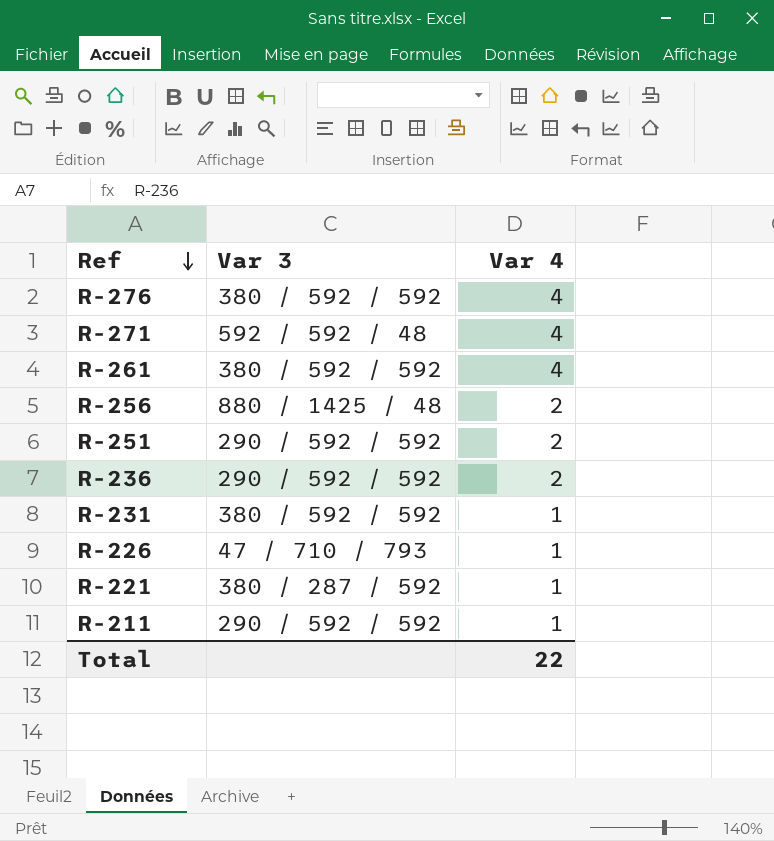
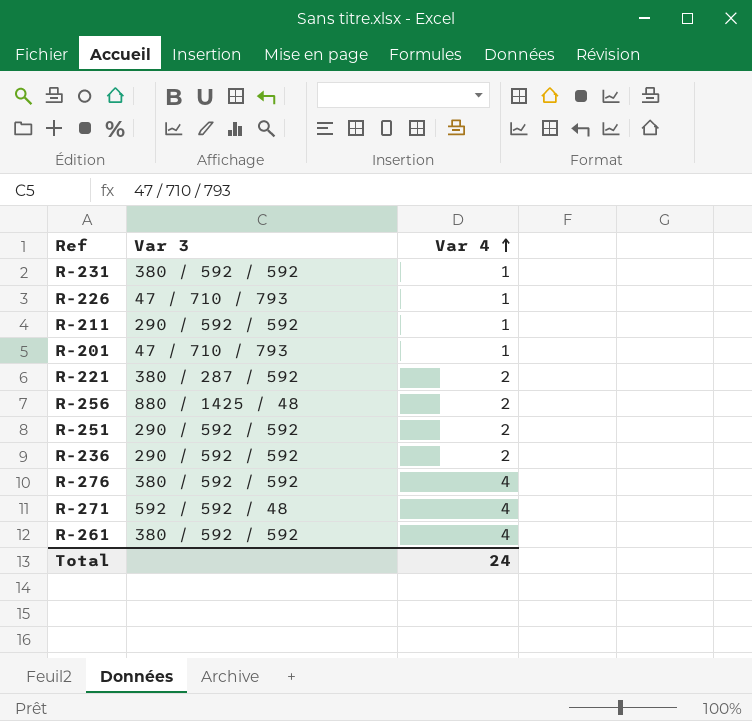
row order: Ref descending -> Var 4 ascending
row R-201: none -> 47 / 710 / 793 | 1
R-221 | Var 4: 1 -> 2
Total | Var 4: 22 -> 24

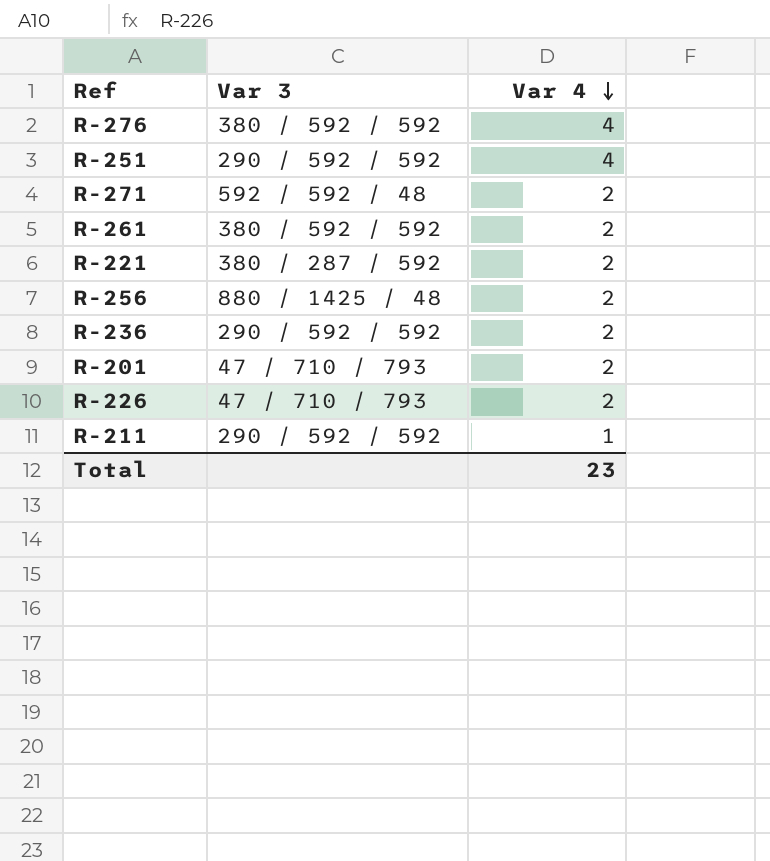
row order: Var 4 ascending -> Var 4 descending
row R-231: 380 / 592 / 592 | 1 -> none
R-251 | Var 4: 2 -> 4
R-271 | Var 4: 4 -> 2
R-261 | Var 4: 4 -> 2
R-201 | Var 4: 1 -> 2
R-226 | Var 4: 1 -> 2
Total | Var 4: 24 -> 23

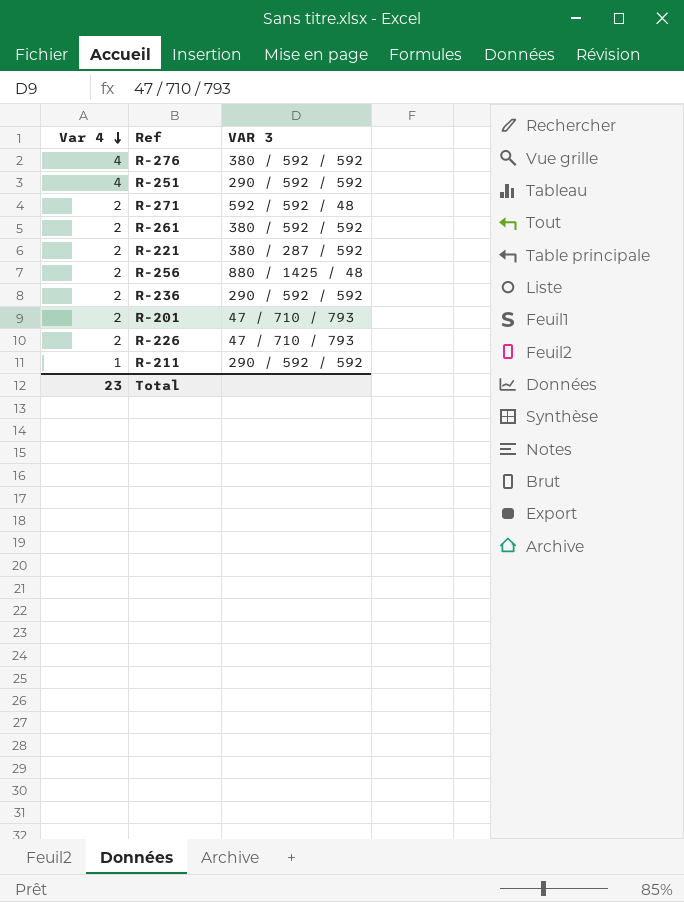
column Var 4 | position: 3 -> 1
column name: Var 3 -> VAR 3

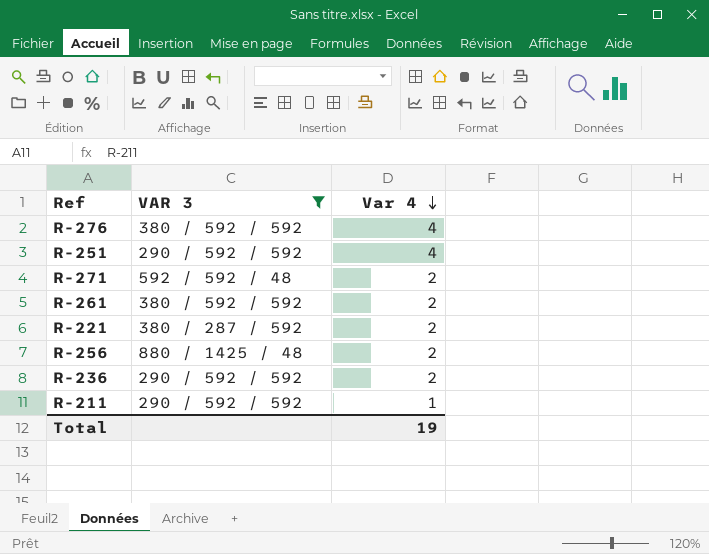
filter: none -> VAR 3 != 47 / 710 / 793
column Var 4 | position: 1 -> 3
Total | Var 4: 23 -> 19

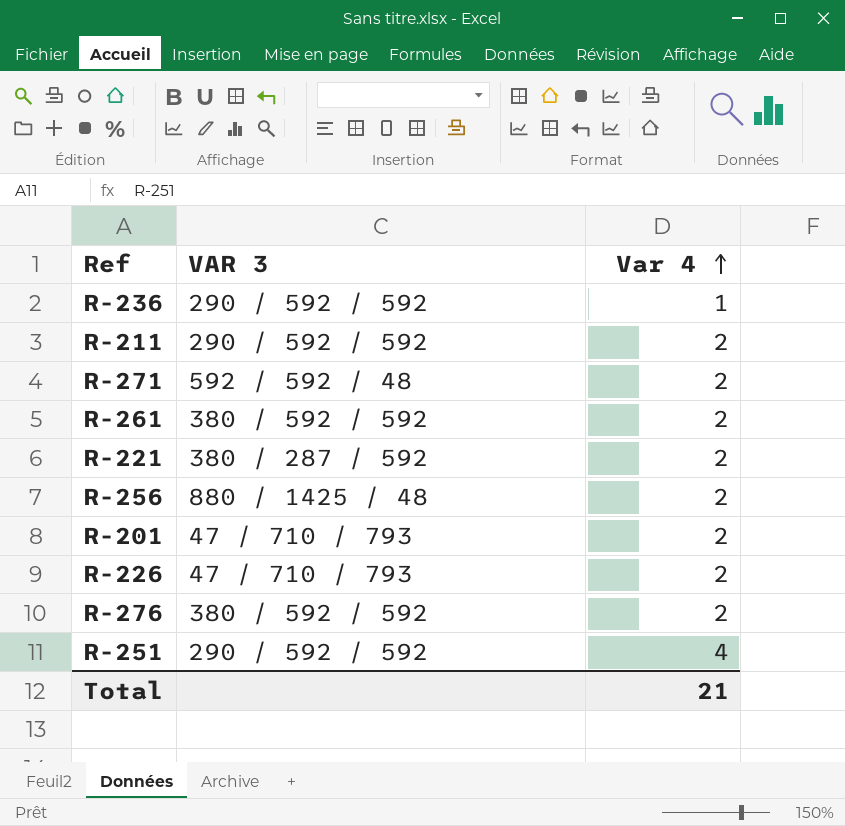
filter: VAR 3 != 47 / 710 / 793 -> none
row order: Var 4 descending -> Var 4 ascending
R-236 | Var 4: 2 -> 1
R-211 | Var 4: 1 -> 2
R-276 | Var 4: 4 -> 2
Total | Var 4: 19 -> 21

